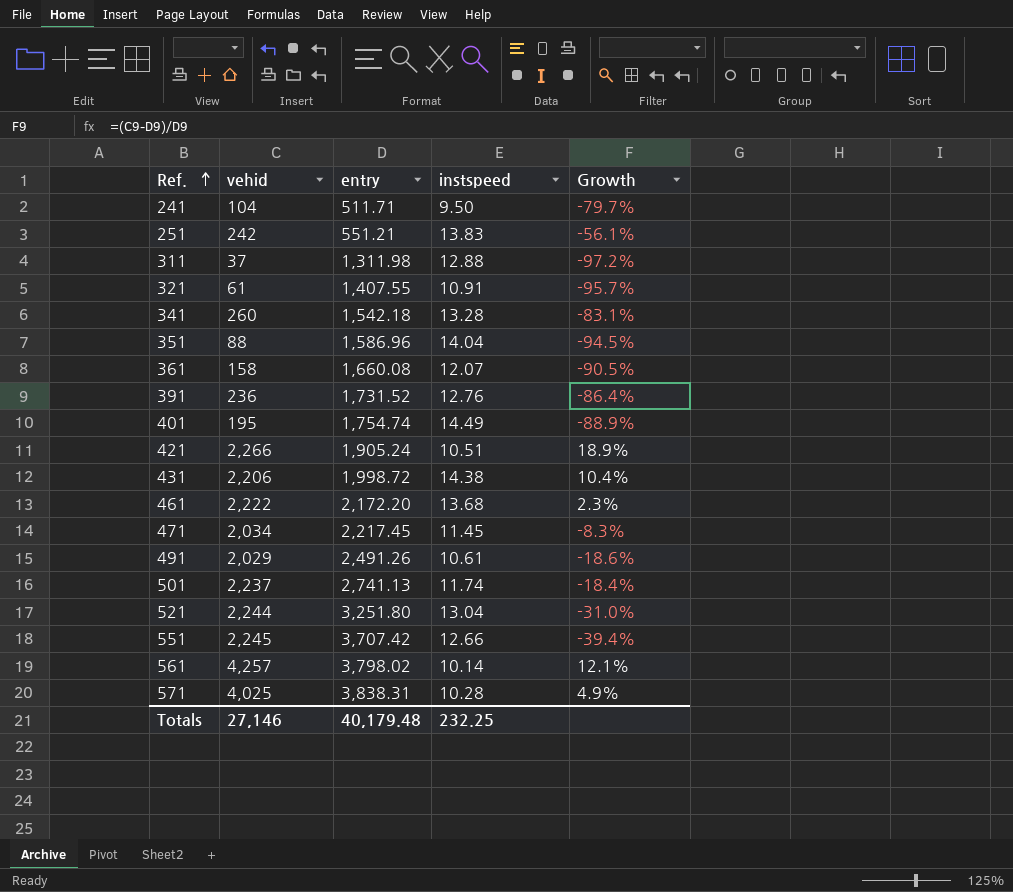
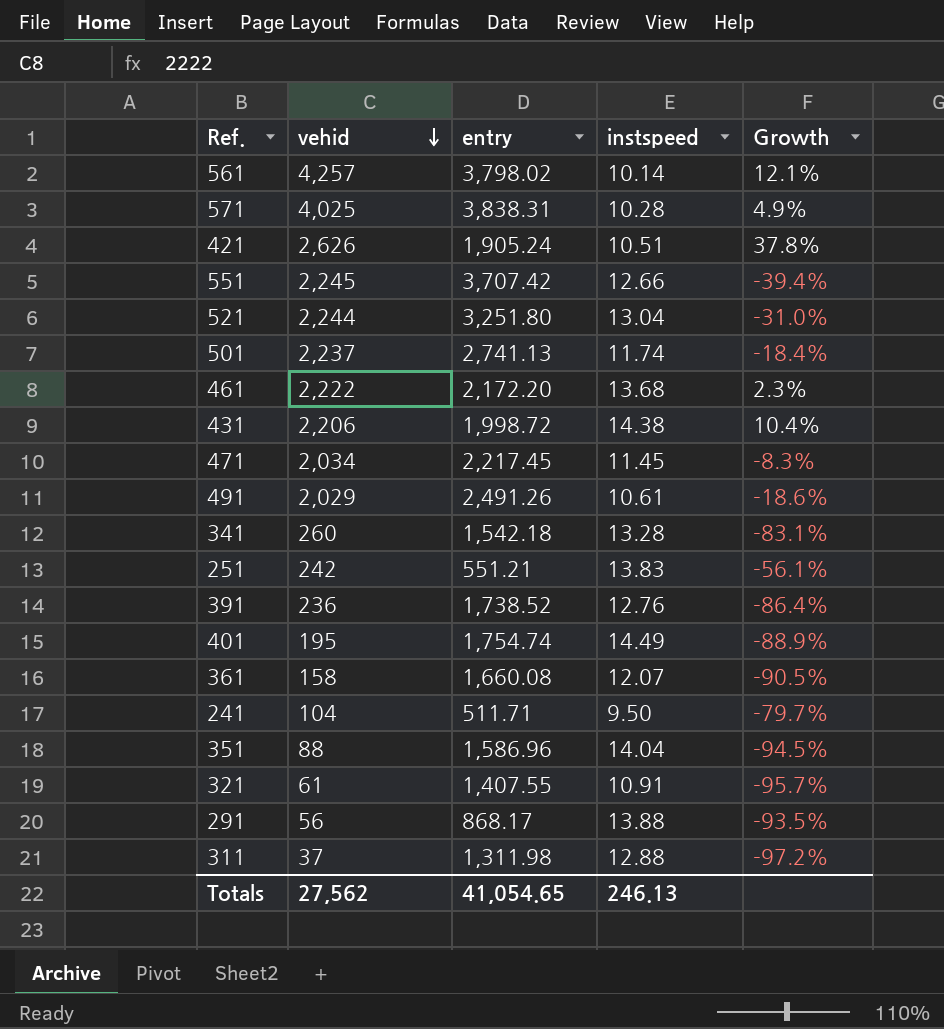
row order: Ref. ascending -> vehid descending
421 | vehid: 2,266 -> 2,626
421 | Growth: 18.9% -> 37.8%
391 | entry: 1,731.52 -> 1,738.52
row 291: none -> 56 | 868.17 | 13.88 | -93.5%
Totals | vehid: 27,146 -> 27,562
Totals | entry: 40,179.48 -> 41,054.65
Totals | instspeed: 232.25 -> 246.13

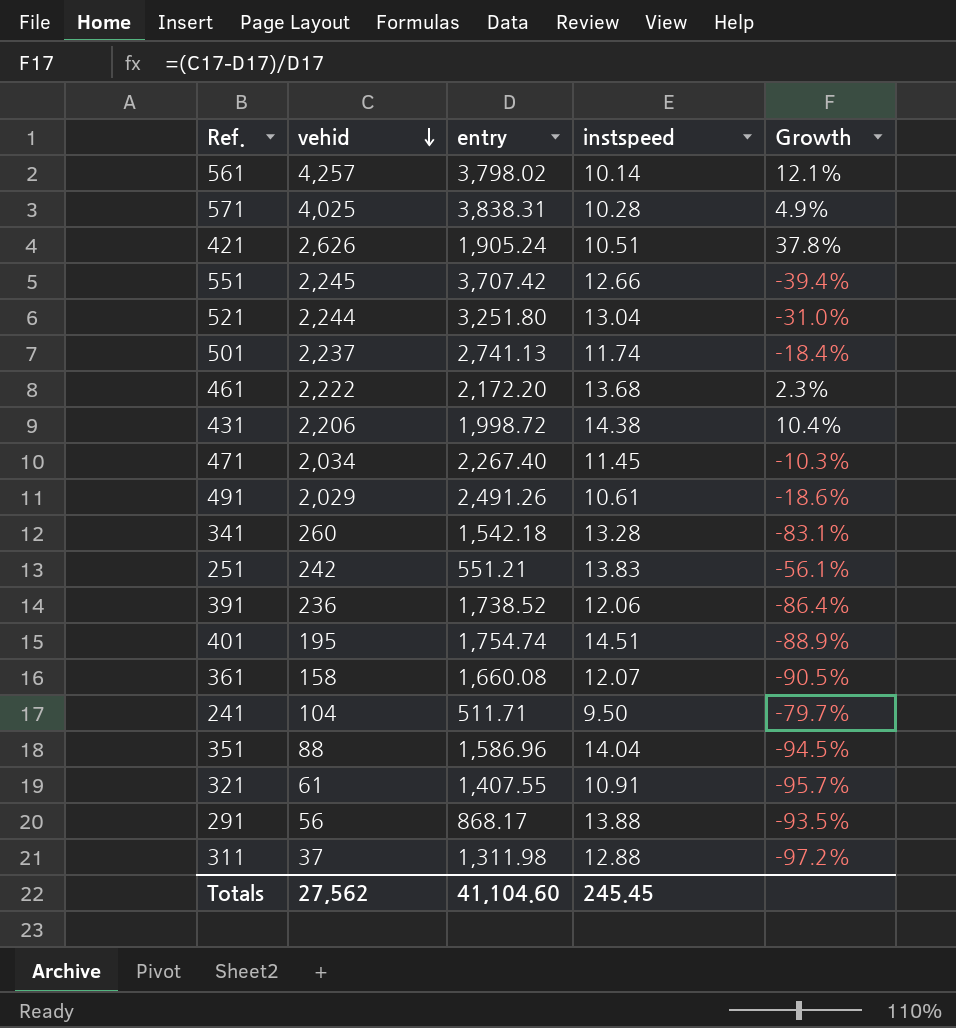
471 | entry: 2,217.45 -> 2,267.40
471 | Growth: -8.3% -> -10.3%
391 | instspeed: 12.76 -> 12.06
401 | instspeed: 14.49 -> 14.51
Totals | entry: 41,054.65 -> 41,104.60
Totals | instspeed: 246.13 -> 245.45

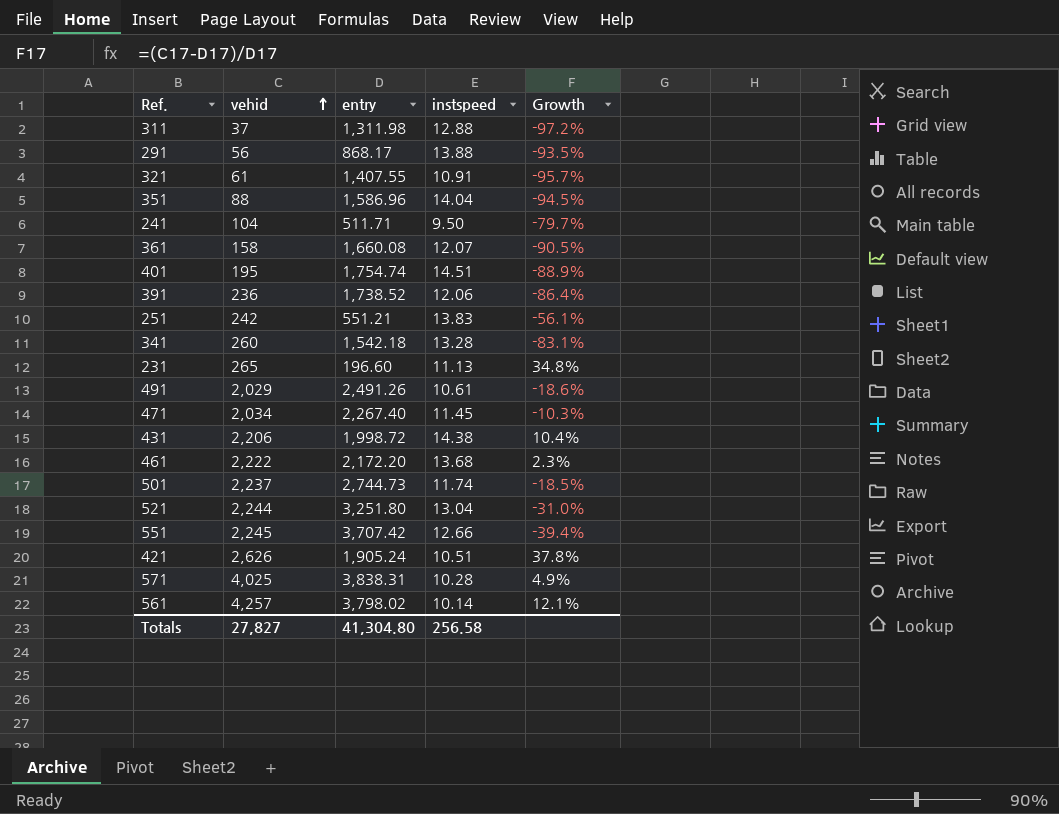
row order: vehid descending -> vehid ascending
row 231: none -> 265 | 196.60 | 11.13 | 34.8%
501 | entry: 2,741.13 -> 2,744.73
501 | Growth: -18.4% -> -18.5%
Totals | vehid: 27,562 -> 27,827
Totals | entry: 41,104.60 -> 41,304.80
Totals | instspeed: 245.45 -> 256.58

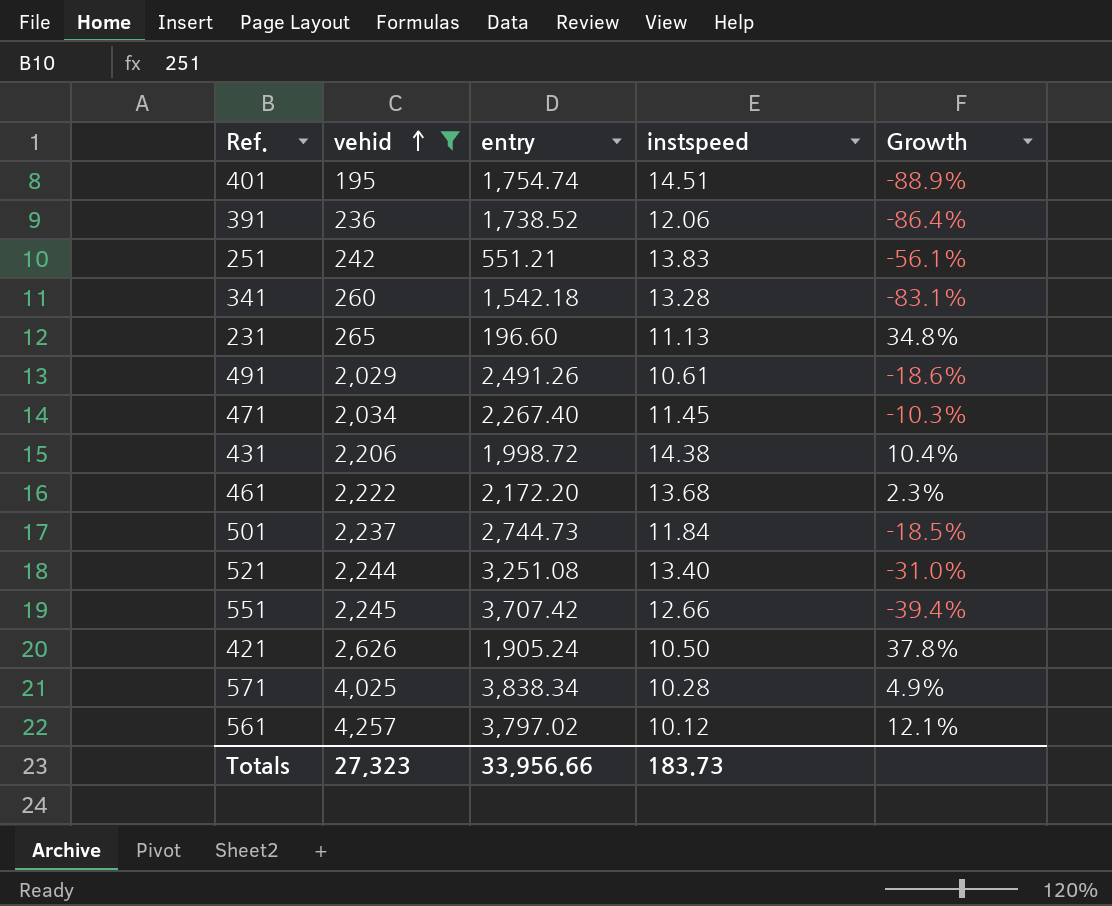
filter: none -> vehid >= 195
501 | instspeed: 11.74 -> 11.84
521 | entry: 3,251.80 -> 3,251.08
521 | instspeed: 13.04 -> 13.40
421 | instspeed: 10.51 -> 10.50
571 | entry: 3,838.31 -> 3,838.34
561 | entry: 3,798.02 -> 3,797.02
561 | instspeed: 10.14 -> 10.12
Totals | vehid: 27,827 -> 27,323
Totals | entry: 41,304.80 -> 33,956.66
Totals | instspeed: 256.58 -> 183.73

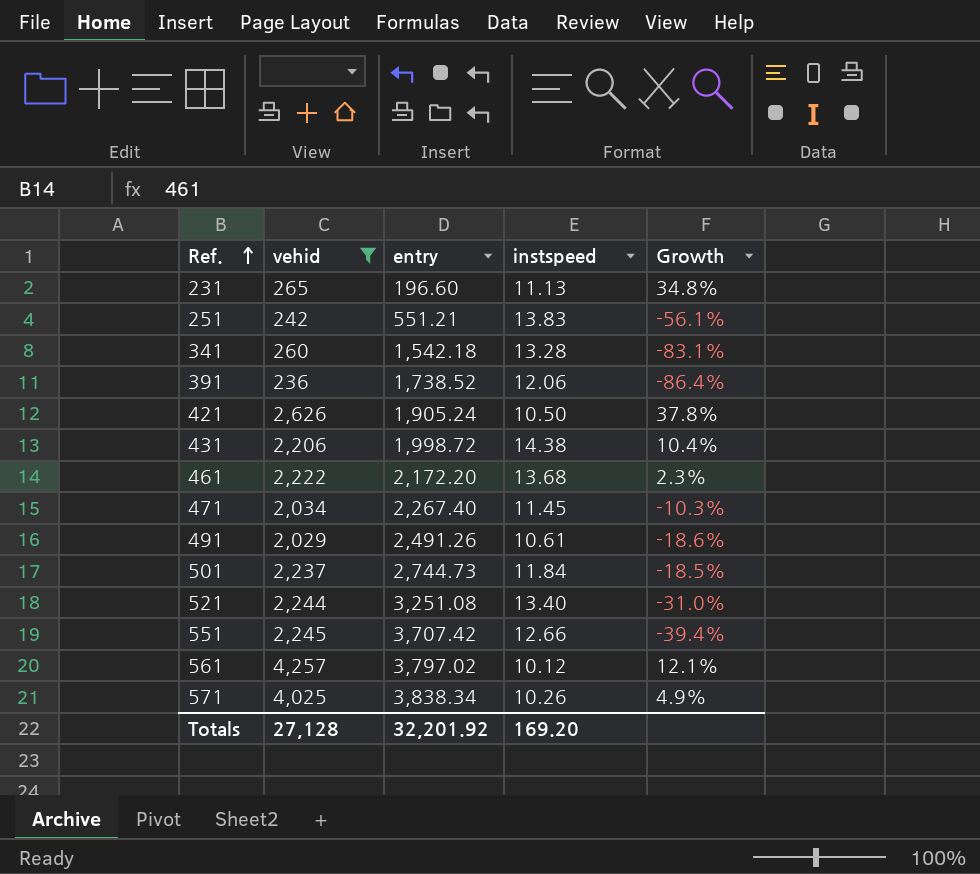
row order: vehid ascending -> Ref. ascending
row 401: 195 | 1,754.74 | 14.51 | -88.9% -> none
571 | instspeed: 10.28 -> 10.26
Totals | vehid: 27,323 -> 27,128
Totals | entry: 33,956.66 -> 32,201.92
Totals | instspeed: 183.73 -> 169.20

